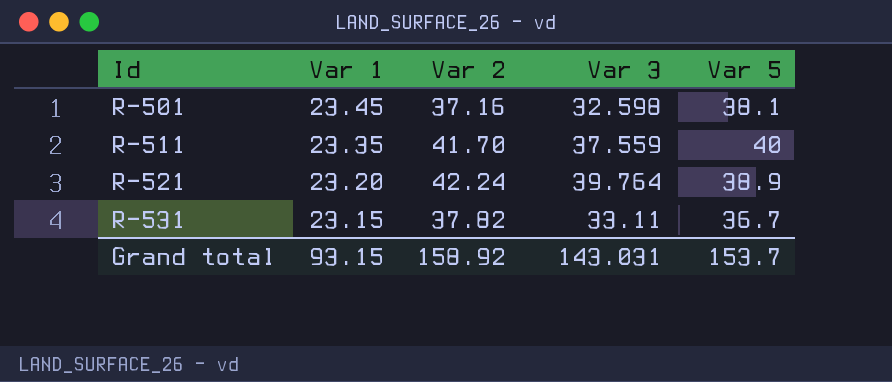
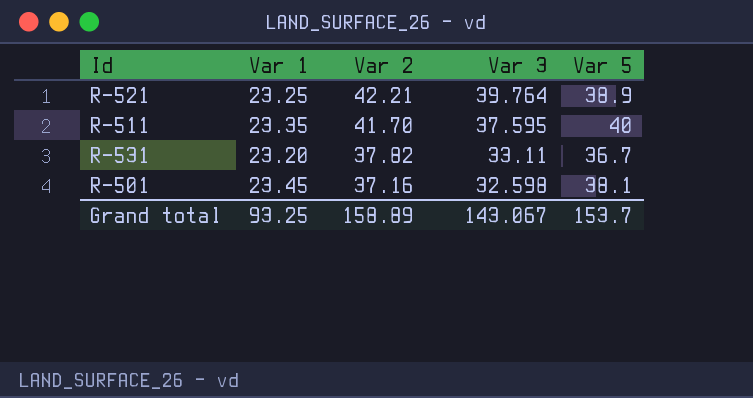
row order: Id ascending -> Var 2 descending
R-521 | Var 1: 23.20 -> 23.25
R-521 | Var 2: 42.24 -> 42.21
R-511 | Var 3: 37.559 -> 37.595
R-531 | Var 1: 23.15 -> 23.20
Grand total | Var 1: 93.15 -> 93.25
Grand total | Var 2: 158.92 -> 158.89
Grand total | Var 3: 143.031 -> 143.067

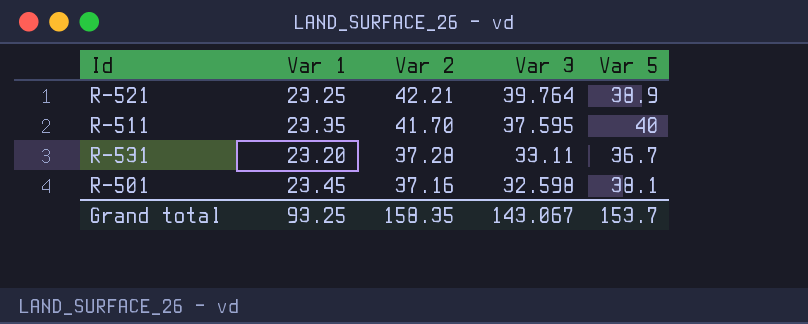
R-531 | Var 2: 37.82 -> 37.28
Grand total | Var 2: 158.89 -> 158.35

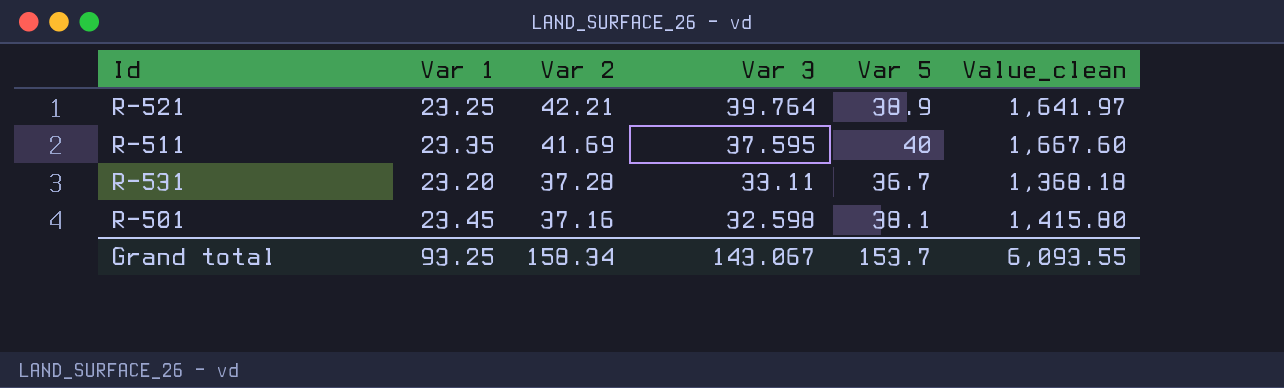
column Value_clean | formula: none -> [Var 2] * [Var 5]
R-511 | Var 2: 41.70 -> 41.69
Grand total | Var 2: 158.35 -> 158.34

